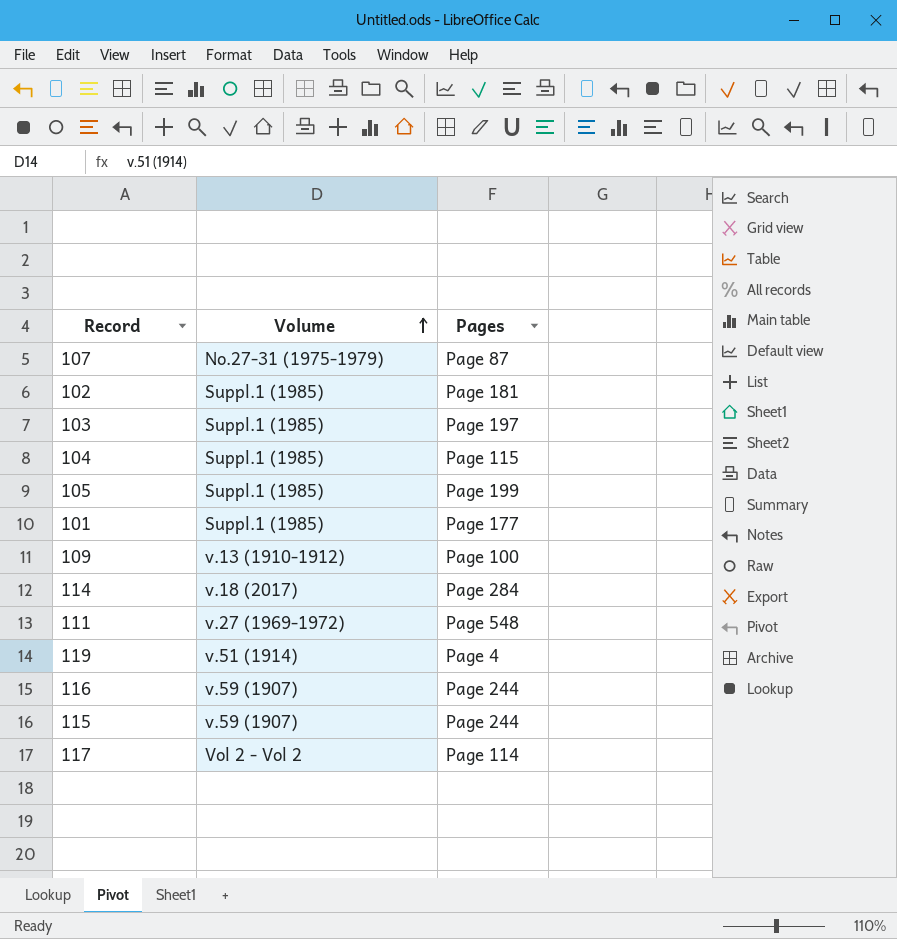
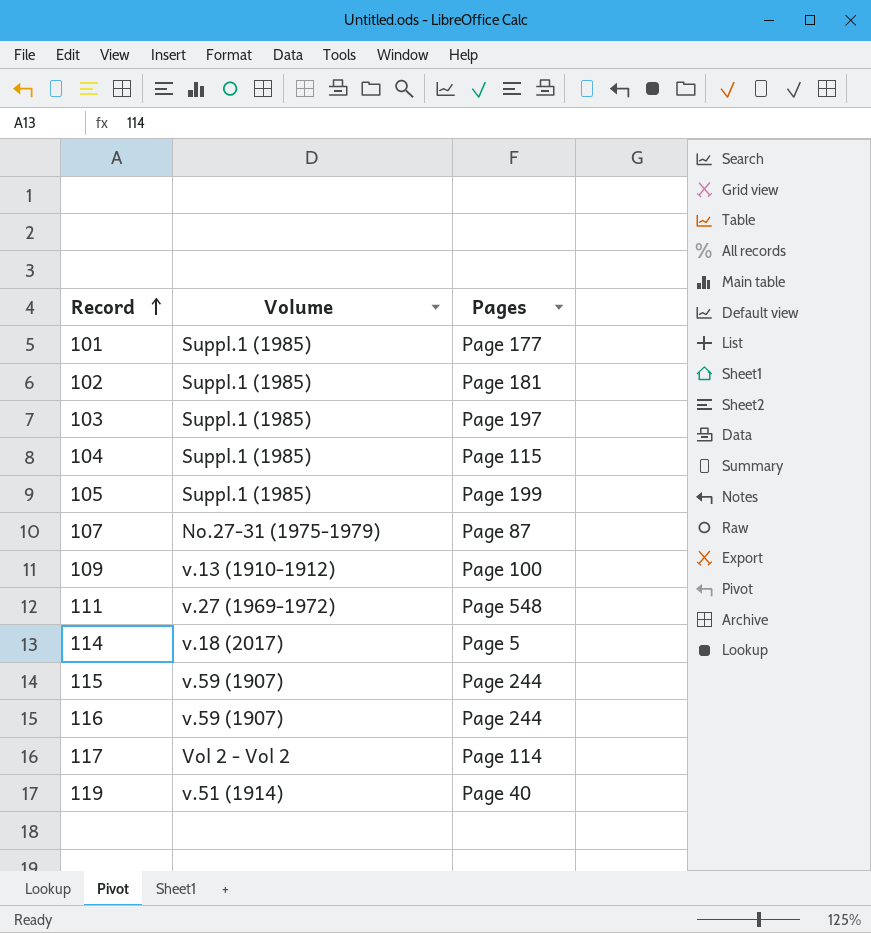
row order: Volume ascending -> Record ascending
114 | Pages: Page 284 -> Page 5
119 | Pages: Page 4 -> Page 40

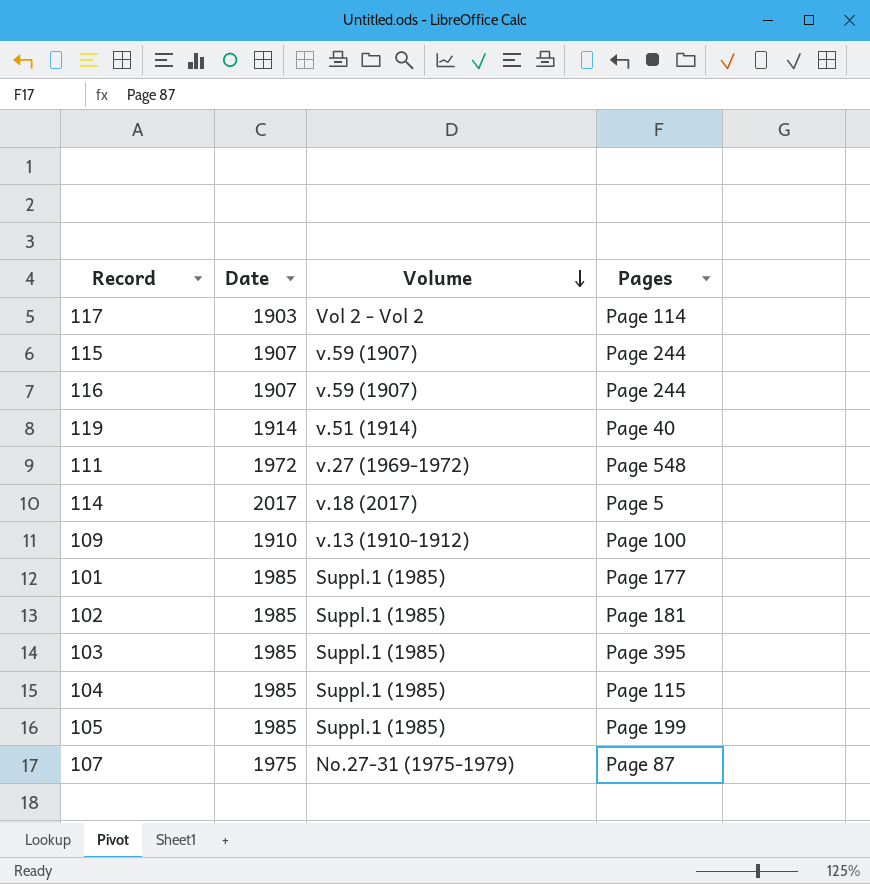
row order: Record ascending -> Volume descending
column Date | position: none -> 2
103 | Pages: Page 197 -> Page 395

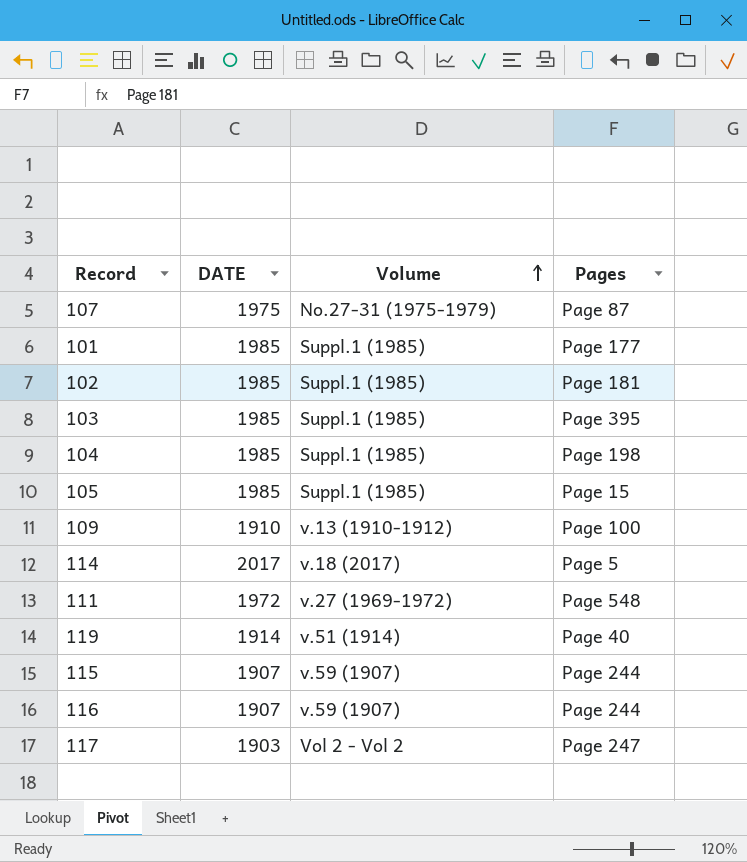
row order: Volume descending -> Volume ascending
column name: Date -> DATE
104 | Pages: Page 115 -> Page 198
105 | Pages: Page 199 -> Page 15
117 | Pages: Page 114 -> Page 247

